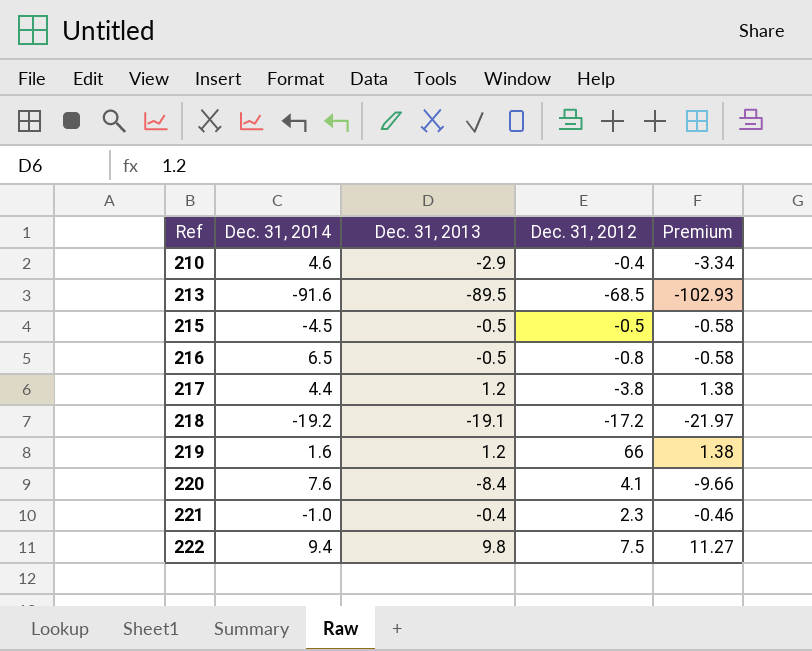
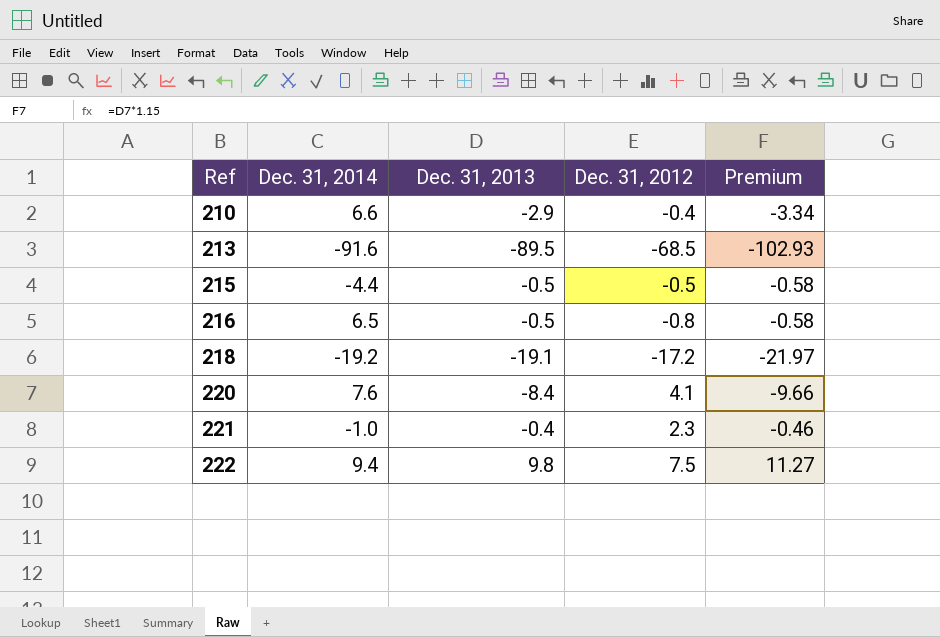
row 217: 4.4 | 1.2 | -3.8 | 1.38 -> none
row 219: 1.6 | 1.2 | 66 | 1.38 -> none
210 | Dec. 31, 2014: 4.6 -> 6.6
215 | Dec. 31, 2014: -4.5 -> -4.4

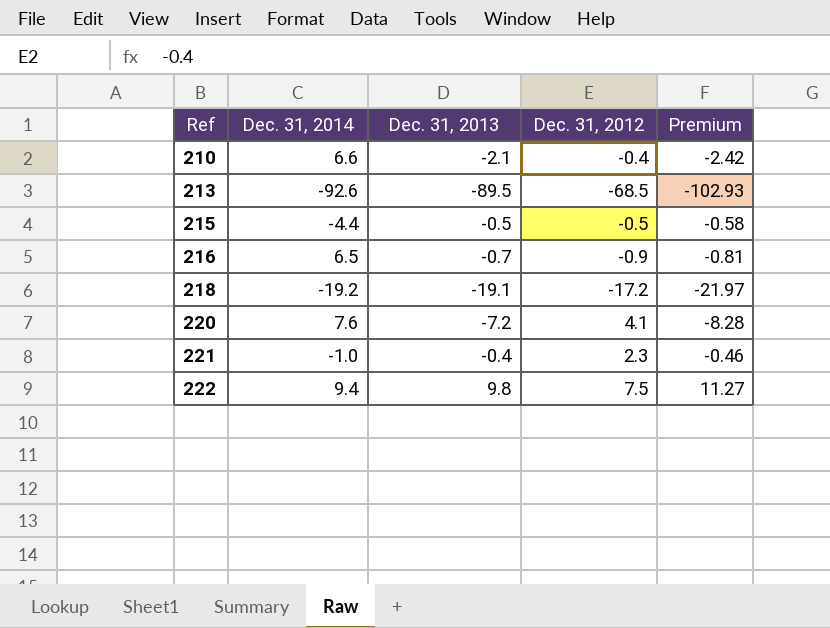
210 | Dec. 31, 2013: -2.9 -> -2.1
210 | Premium: -3.34 -> -2.42
213 | Dec. 31, 2014: -91.6 -> -92.6
216 | Dec. 31, 2013: -0.5 -> -0.7
216 | Dec. 31, 2012: -0.8 -> -0.9
216 | Premium: -0.58 -> -0.81
220 | Dec. 31, 2013: -8.4 -> -7.2
220 | Premium: -9.66 -> -8.28

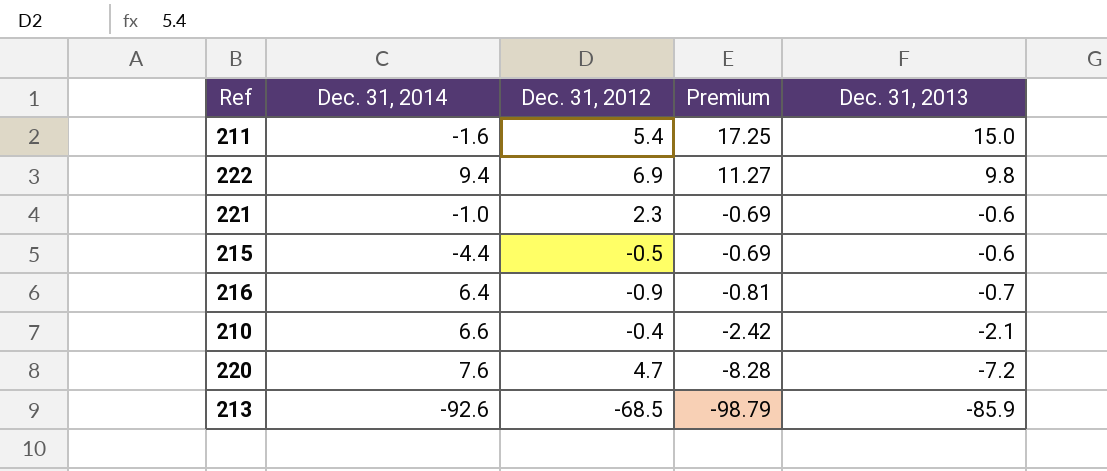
row order: Ref ascending -> Premium descending
column Dec. 31, 2013 | position: 3 -> 5
row 218: -19.2 | -19.1 | -17.2 | -21.97 -> none
row 211: none -> -1.6 | 5.4 | 17.25 | 15.0
222 | Dec. 31, 2012: 7.5 -> 6.9
221 | Premium: -0.46 -> -0.69
221 | Dec. 31, 2013: -0.4 -> -0.6
215 | Premium: -0.58 -> -0.69
215 | Dec. 31, 2013: -0.5 -> -0.6
216 | Dec. 31, 2014: 6.5 -> 6.4
220 | Dec. 31, 2012: 4.1 -> 4.7
213 | Premium: -102.93 -> -98.79
213 | Dec. 31, 2013: -89.5 -> -85.9

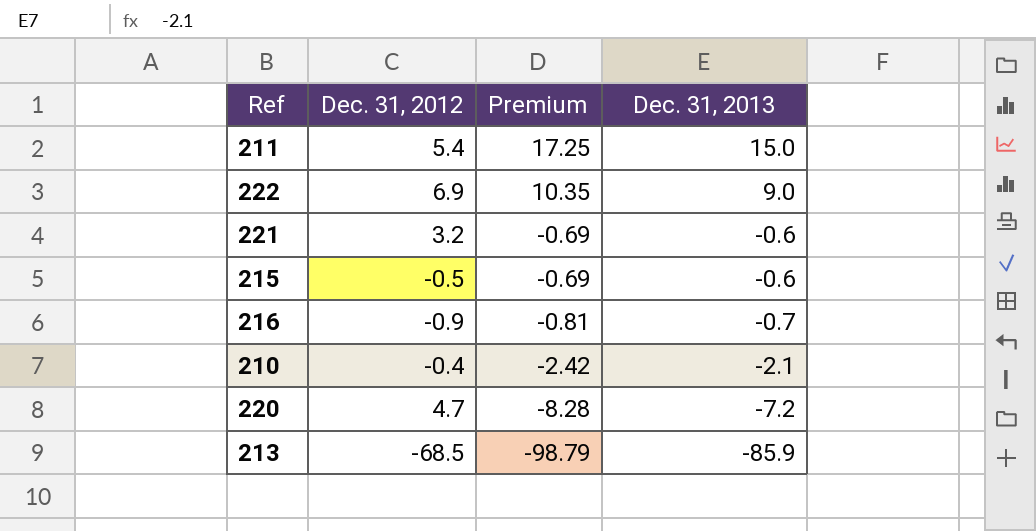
column Dec. 31, 2014 | position: 2 -> none
222 | Premium: 11.27 -> 10.35
222 | Dec. 31, 2013: 9.8 -> 9.0
221 | Dec. 31, 2012: 2.3 -> 3.2

